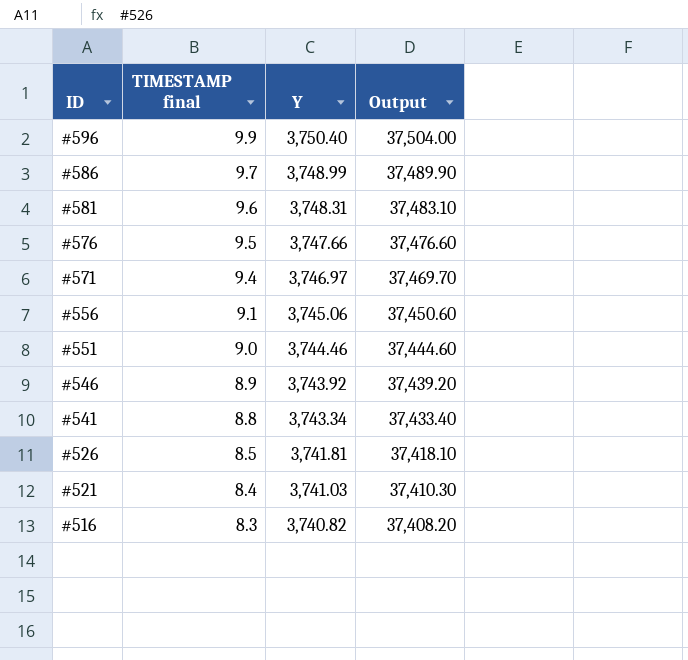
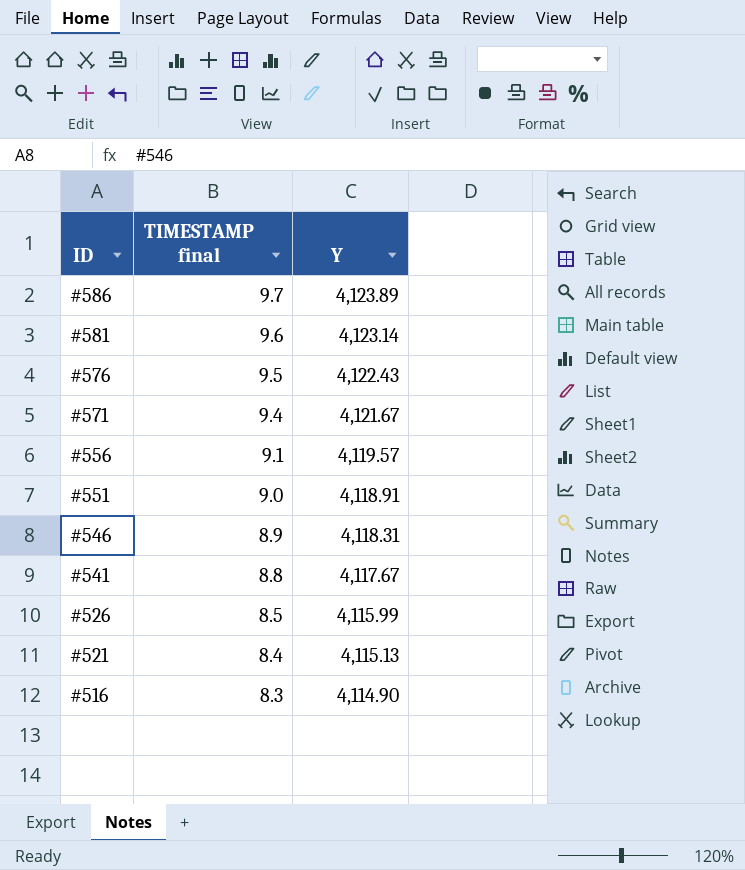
column Output | formula: [Y] * 10 -> none
row #596: 9.9 | 3,750.40 | 37,504.00 -> none
#586 | Y: 3,748.99 -> 4,123.89
#581 | Y: 3,748.31 -> 4,123.14
#576 | Y: 3,747.66 -> 4,122.43
#571 | Y: 3,746.97 -> 4,121.67
#556 | Y: 3,745.06 -> 4,119.57
#551 | Y: 3,744.46 -> 4,118.91
#546 | Y: 3,743.92 -> 4,118.31
#541 | Y: 3,743.34 -> 4,117.67
#526 | Y: 3,741.81 -> 4,115.99
#521 | Y: 3,741.03 -> 4,115.13
#516 | Y: 3,740.82 -> 4,114.90

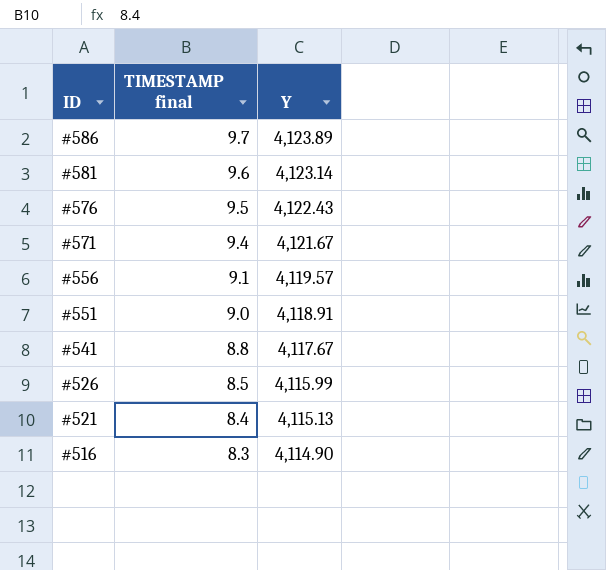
row #546: 8.9 | 4,118.31 -> none

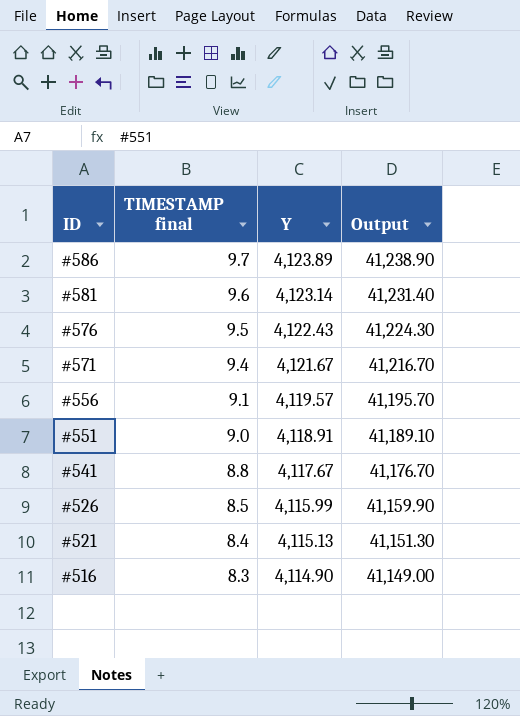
column Output | formula: none -> [Y] * 10

